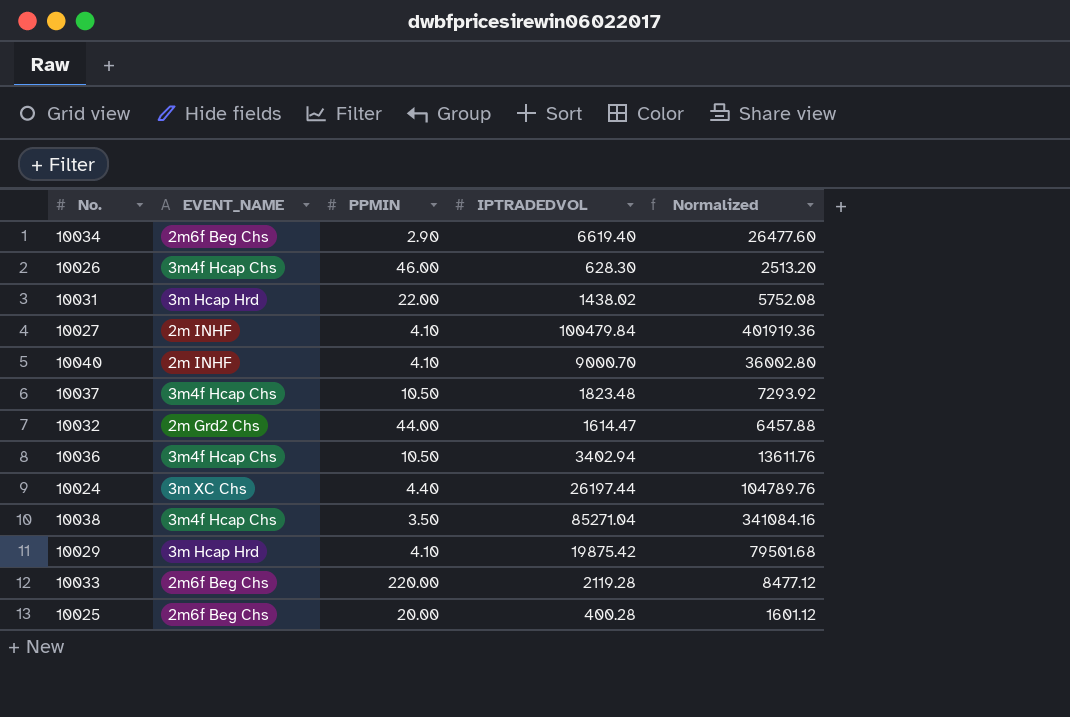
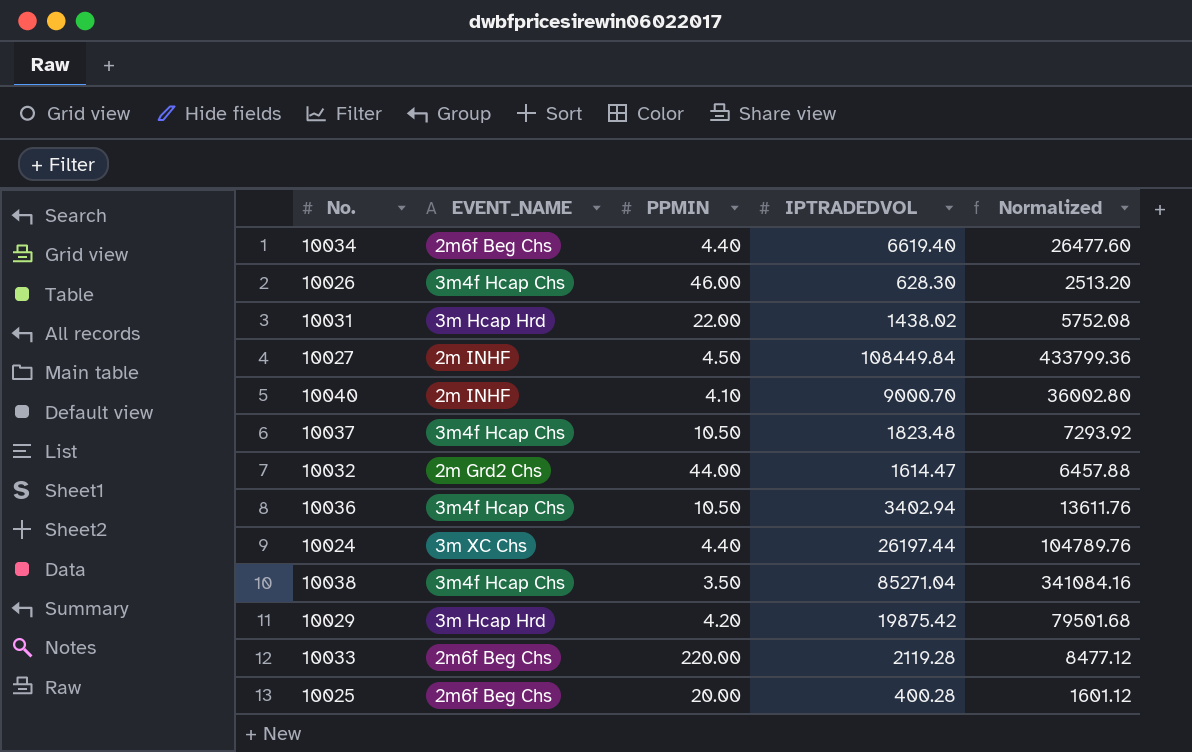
10034 | PPMIN: 2.90 -> 4.40
10027 | PPMIN: 4.10 -> 4.50
10027 | IPTRADEDVOL: 100479.84 -> 108449.84
10027 | Normalized: 401919.36 -> 433799.36
10029 | PPMIN: 4.10 -> 4.20

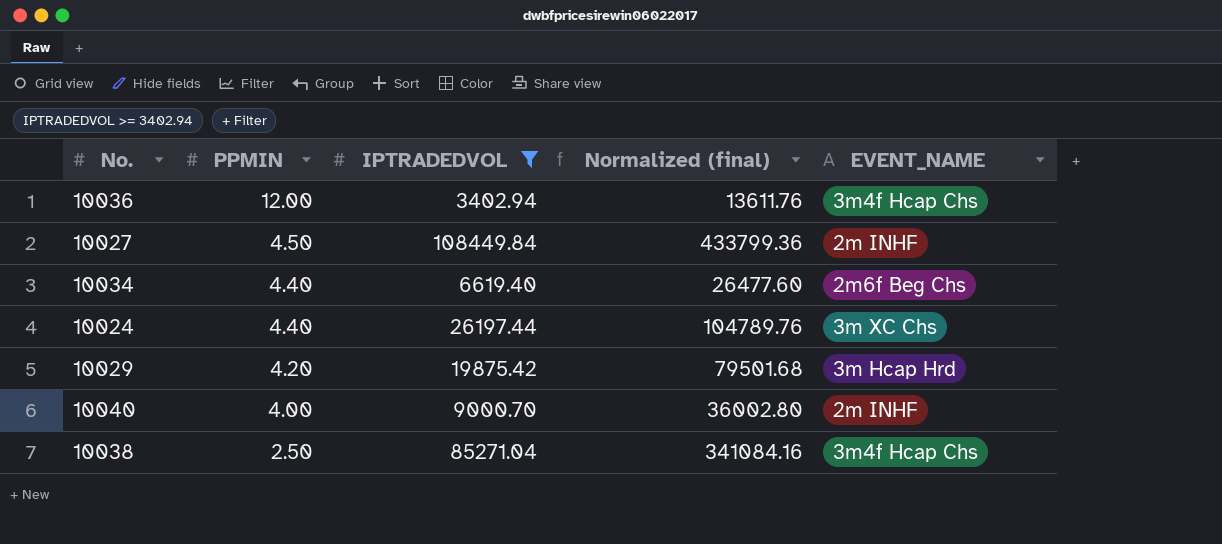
filter: none -> IPTRADEDVOL >= 3402.94
row order: none -> PPMIN descending
column name: Normalized -> Normalized (final)
column EVENT_NAME | position: 2 -> 5
10036 | PPMIN: 10.50 -> 12.00
10040 | PPMIN: 4.10 -> 4.00
10038 | PPMIN: 3.50 -> 2.50

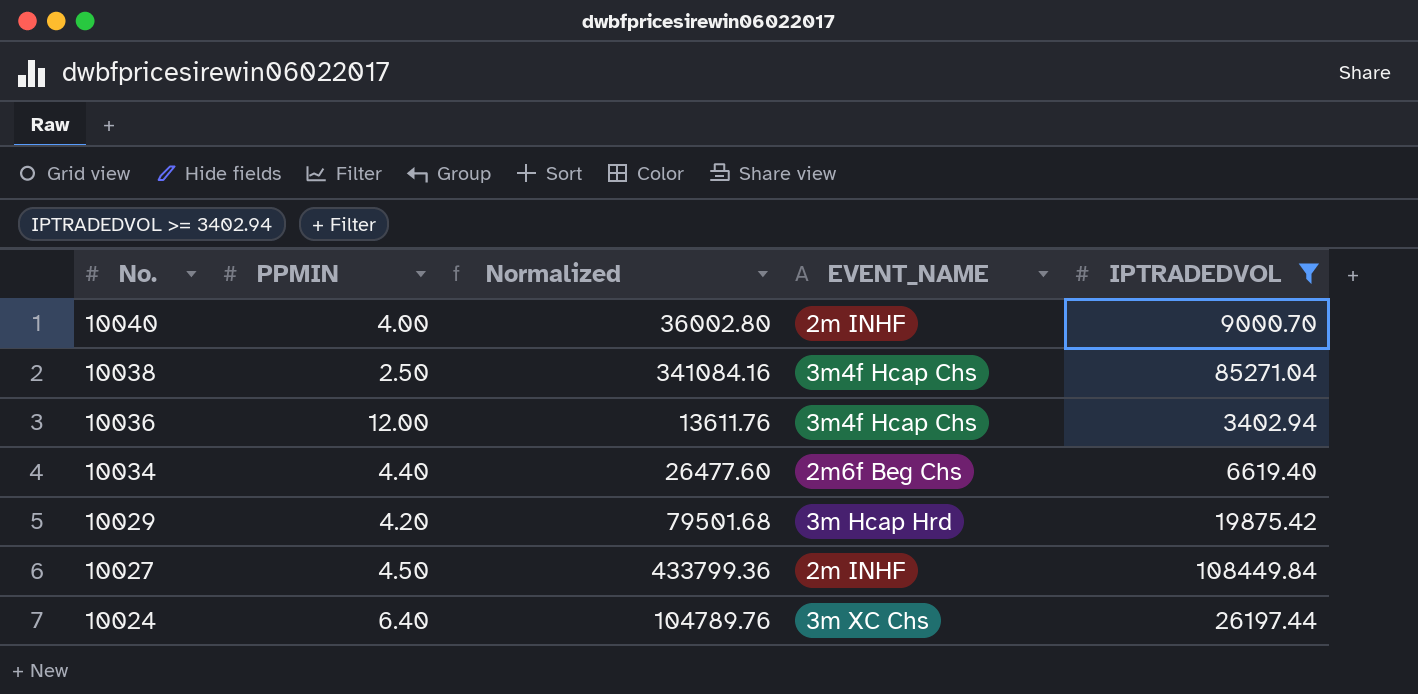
row order: PPMIN descending -> No. descending
column name: Normalized (final) -> Normalized
column IPTRADEDVOL | position: 3 -> 5
10024 | PPMIN: 4.40 -> 6.40

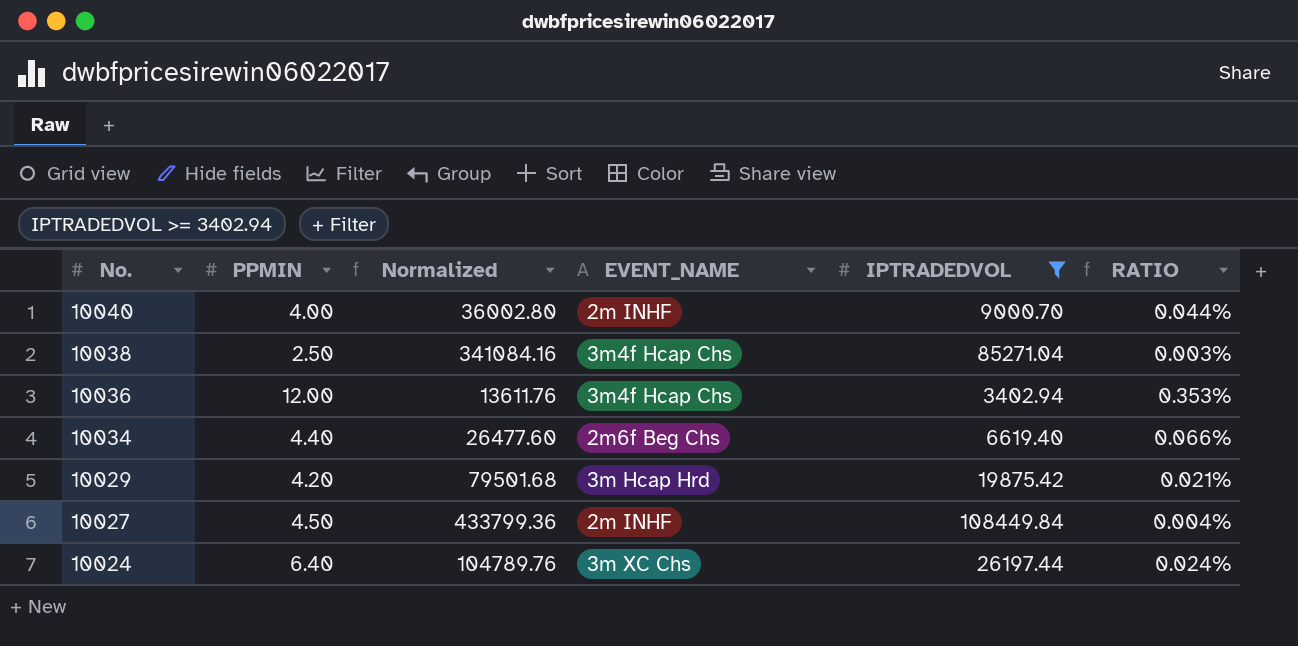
column RATIO | formula: none -> [PPMIN] / [IPTRADEDVOL]

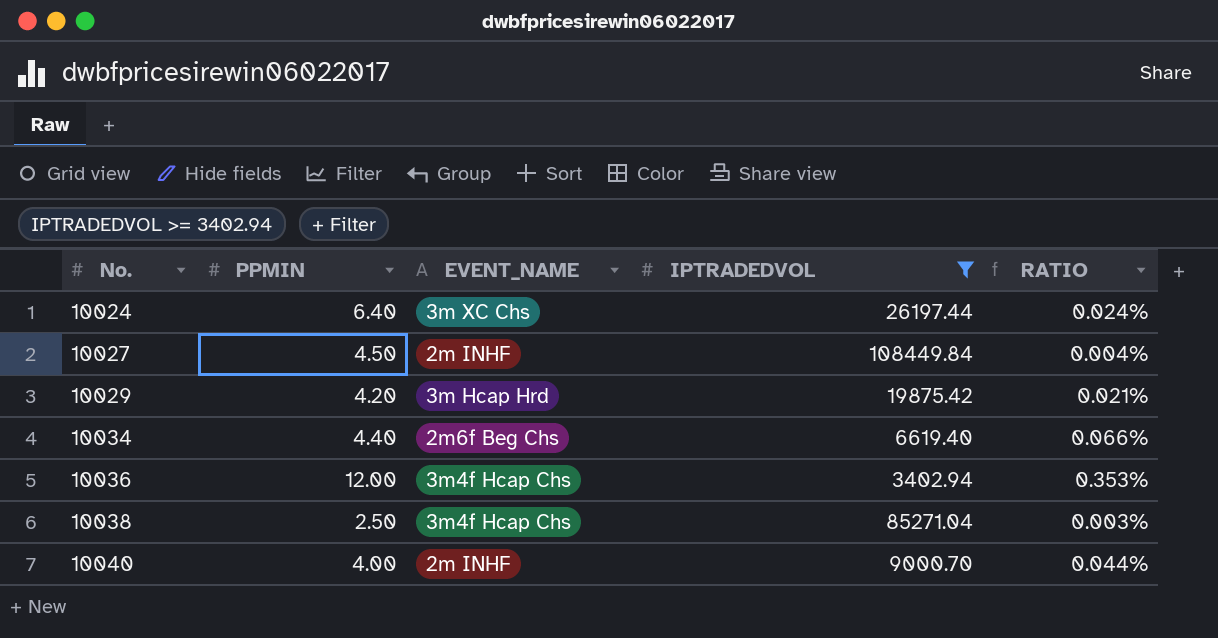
row order: No. descending -> No. ascending
column Normalized | formula: [IPTRADEDVOL] * 4 -> none

